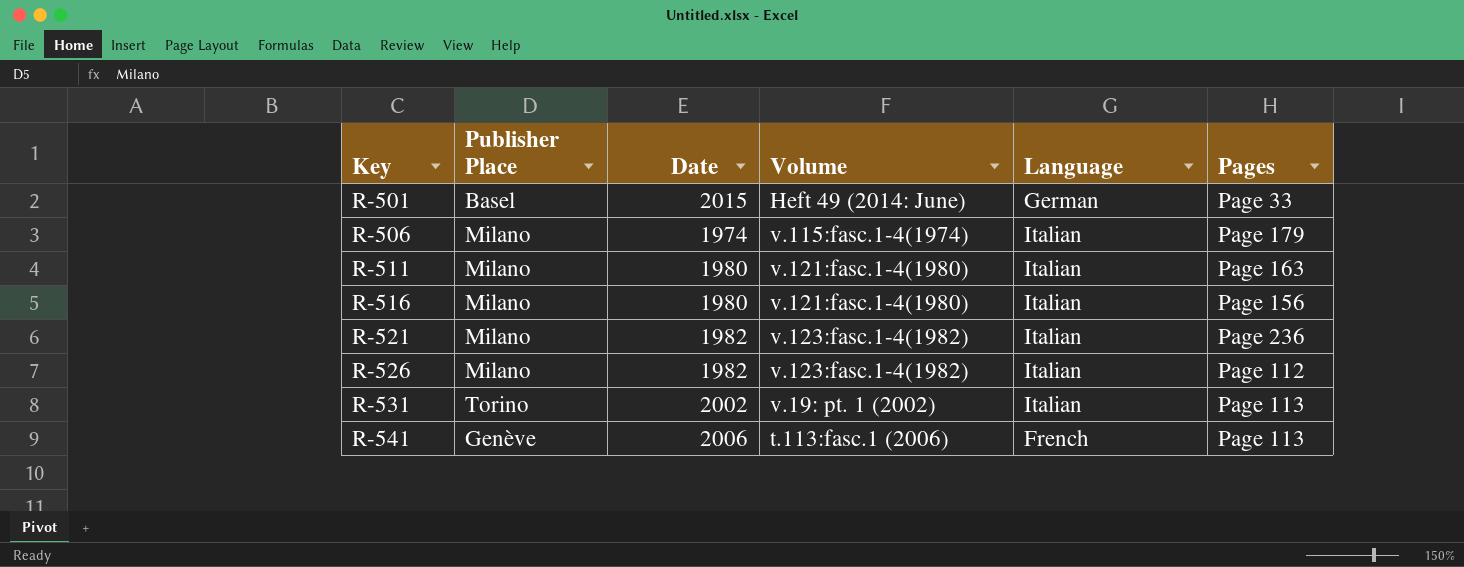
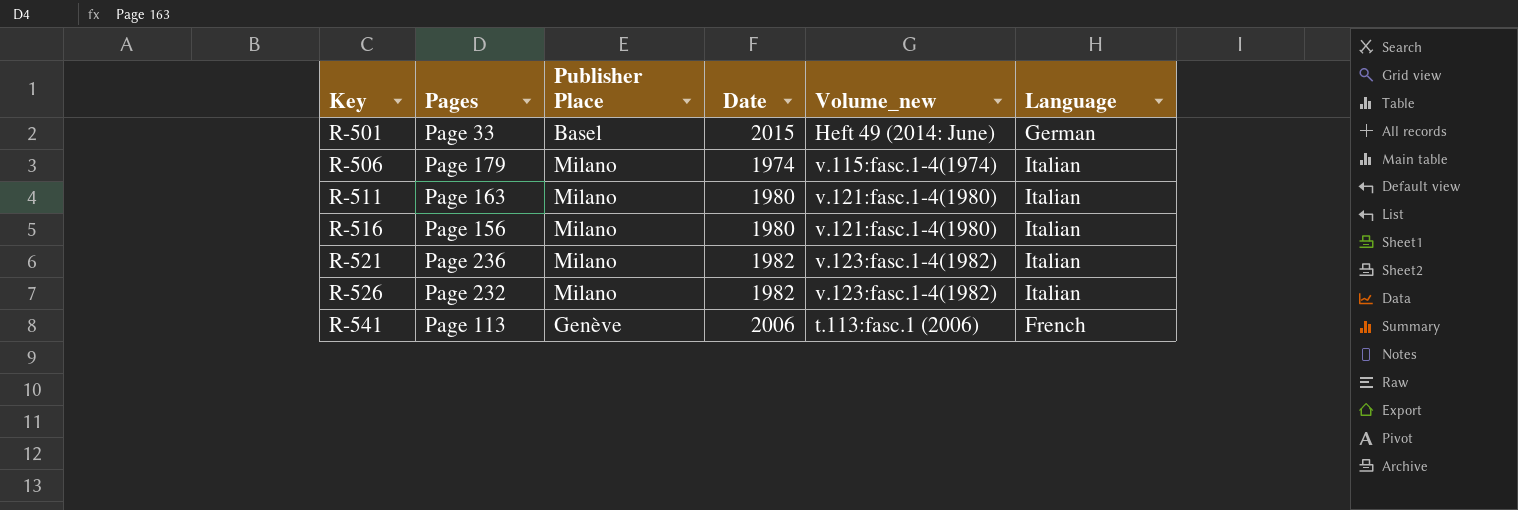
column Pages | position: 6 -> 2
column name: Volume -> Volume_new
row R-531: Torino | 2002 | v.19: pt. 1 (2002) | Italian | Page 113 -> none
R-526 | Pages: Page 112 -> Page 232

